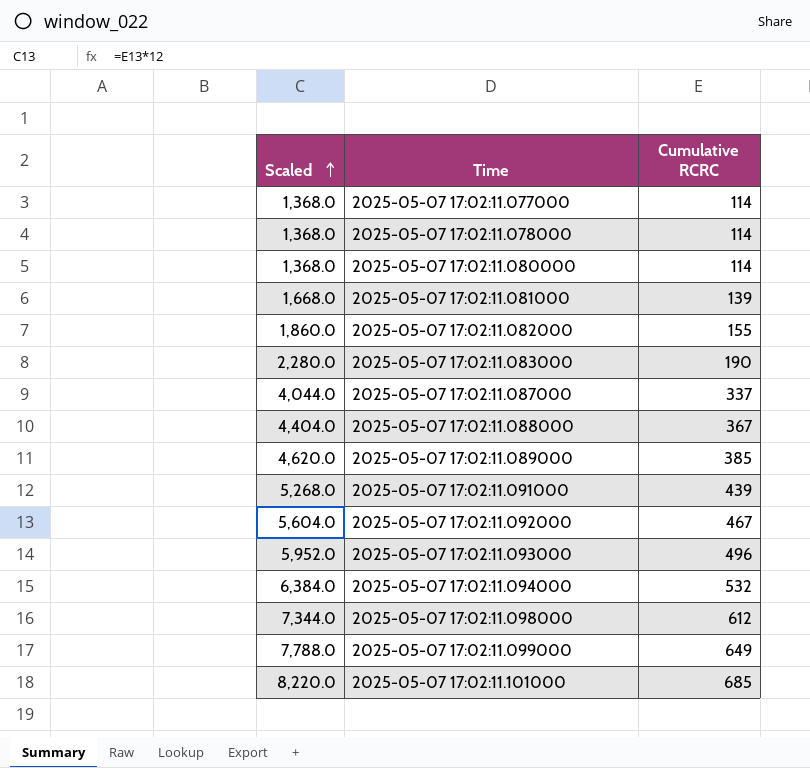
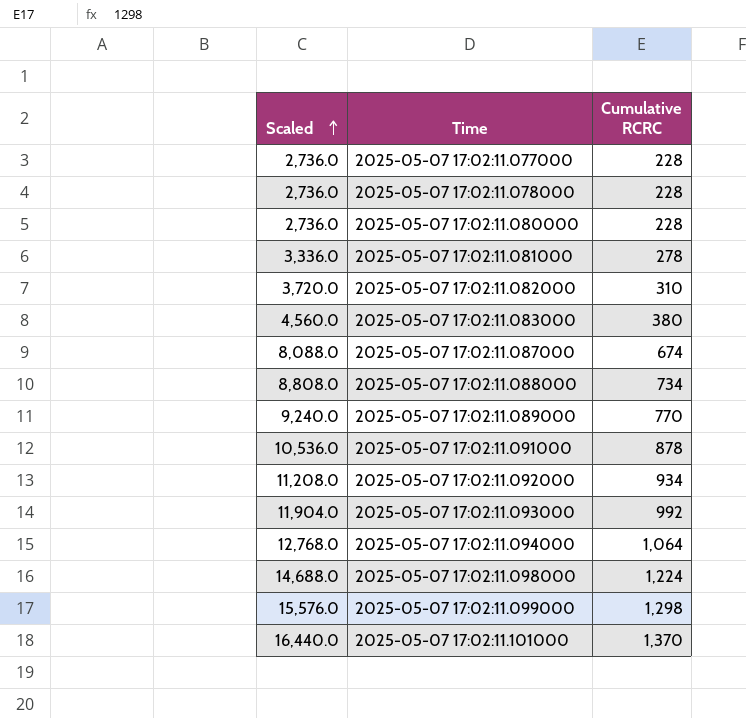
2025-05-07 17:02:11.077000 | Scaled: 1,368.0 -> 2,736.0
2025-05-07 17:02:11.077000 | Cumulative RCRC: 114 -> 228
2025-05-07 17:02:11.078000 | Scaled: 1,368.0 -> 2,736.0
2025-05-07 17:02:11.078000 | Cumulative RCRC: 114 -> 228
2025-05-07 17:02:11.080000 | Scaled: 1,368.0 -> 2,736.0
2025-05-07 17:02:11.080000 | Cumulative RCRC: 114 -> 228
2025-05-07 17:02:11.081000 | Scaled: 1,668.0 -> 3,336.0
2025-05-07 17:02:11.081000 | Cumulative RCRC: 139 -> 278
2025-05-07 17:02:11.082000 | Scaled: 1,860.0 -> 3,720.0
2025-05-07 17:02:11.082000 | Cumulative RCRC: 155 -> 310
2025-05-07 17:02:11.083000 | Scaled: 2,280.0 -> 4,560.0
2025-05-07 17:02:11.083000 | Cumulative RCRC: 190 -> 380
2025-05-07 17:02:11.087000 | Scaled: 4,044.0 -> 8,088.0
2025-05-07 17:02:11.087000 | Cumulative RCRC: 337 -> 674
2025-05-07 17:02:11.088000 | Scaled: 4,404.0 -> 8,808.0
2025-05-07 17:02:11.088000 | Cumulative RCRC: 367 -> 734
2025-05-07 17:02:11.089000 | Scaled: 4,620.0 -> 9,240.0
2025-05-07 17:02:11.089000 | Cumulative RCRC: 385 -> 770
2025-05-07 17:02:11.091000 | Scaled: 5,268.0 -> 10,536.0
2025-05-07 17:02:11.091000 | Cumulative RCRC: 439 -> 878
2025-05-07 17:02:11.092000 | Scaled: 5,604.0 -> 11,208.0
2025-05-07 17:02:11.092000 | Cumulative RCRC: 467 -> 934
2025-05-07 17:02:11.093000 | Scaled: 5,952.0 -> 11,904.0
2025-05-07 17:02:11.093000 | Cumulative RCRC: 496 -> 992
2025-05-07 17:02:11.094000 | Scaled: 6,384.0 -> 12,768.0
2025-05-07 17:02:11.094000 | Cumulative RCRC: 532 -> 1,064
2025-05-07 17:02:11.098000 | Scaled: 7,344.0 -> 14,688.0
2025-05-07 17:02:11.098000 | Cumulative RCRC: 612 -> 1,224
2025-05-07 17:02:11.099000 | Scaled: 7,788.0 -> 15,576.0
2025-05-07 17:02:11.099000 | Cumulative RCRC: 649 -> 1,298
2025-05-07 17:02:11.101000 | Scaled: 8,220.0 -> 16,440.0
2025-05-07 17:02:11.101000 | Cumulative RCRC: 685 -> 1,370

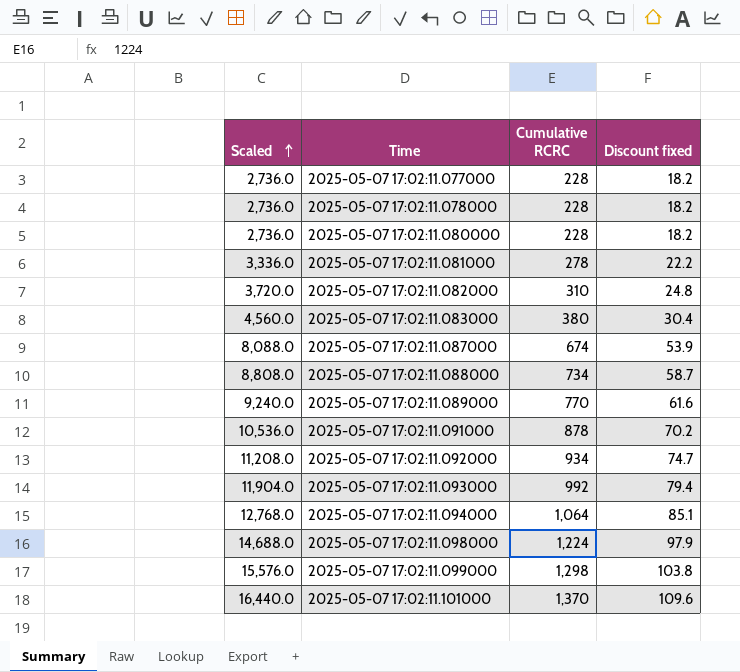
column Discount fixed | formula: none -> [Cumulative RCRC] * 0.08

